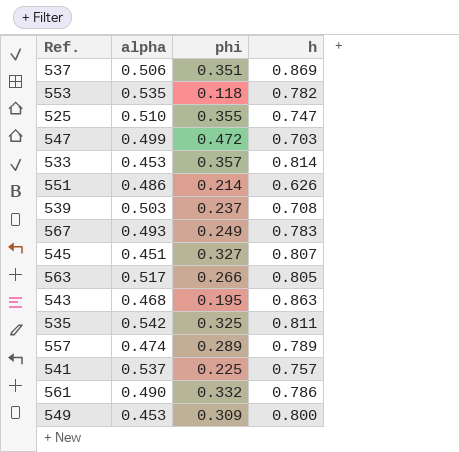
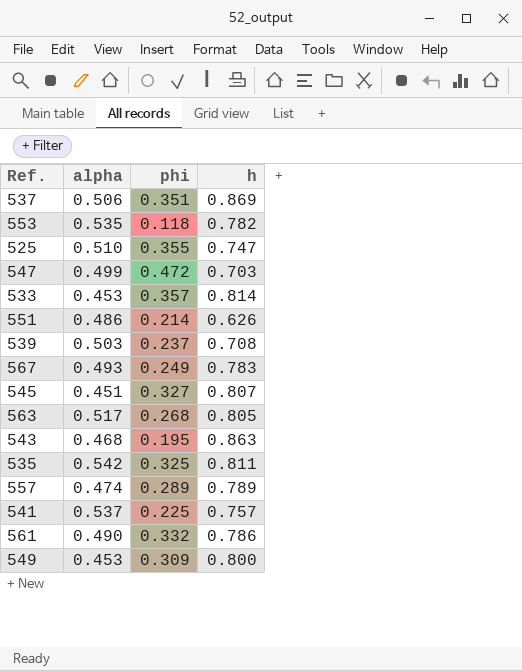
563 | phi: 0.266 -> 0.268

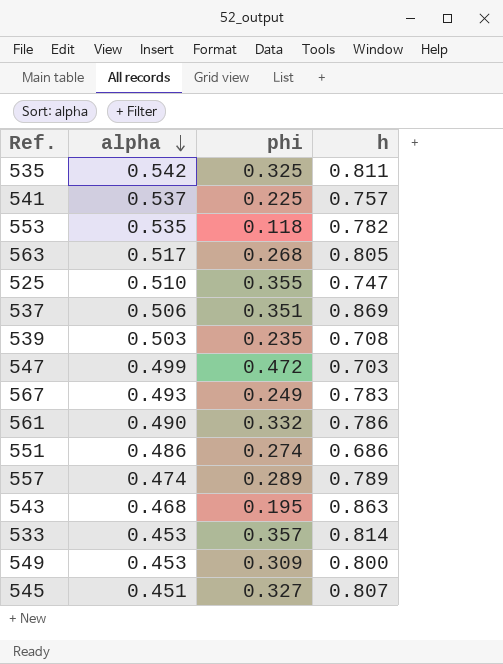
row order: none -> alpha descending
539 | phi: 0.237 -> 0.235
551 | phi: 0.214 -> 0.274
551 | h: 0.626 -> 0.686

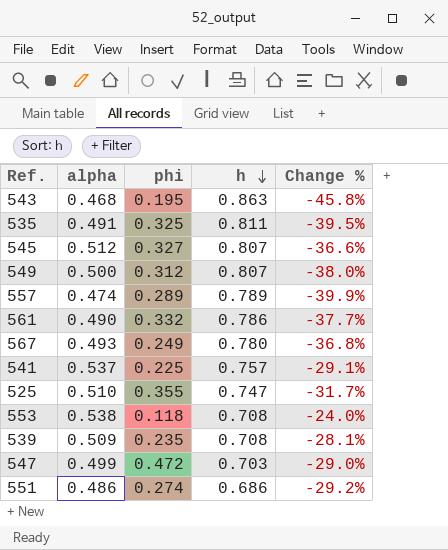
row order: alpha descending -> h descending
column Change % | formula: none -> ([alpha] - [h]) / [h]
row 563: 0.517 | 0.268 | 0.805 -> none
row 537: 0.506 | 0.351 | 0.869 -> none
row 533: 0.453 | 0.357 | 0.814 -> none
535 | alpha: 0.542 -> 0.491
545 | alpha: 0.451 -> 0.512
549 | alpha: 0.453 -> 0.500
549 | phi: 0.309 -> 0.312
549 | h: 0.800 -> 0.807
567 | h: 0.783 -> 0.780
553 | alpha: 0.535 -> 0.538
553 | h: 0.782 -> 0.708
539 | alpha: 0.503 -> 0.509

